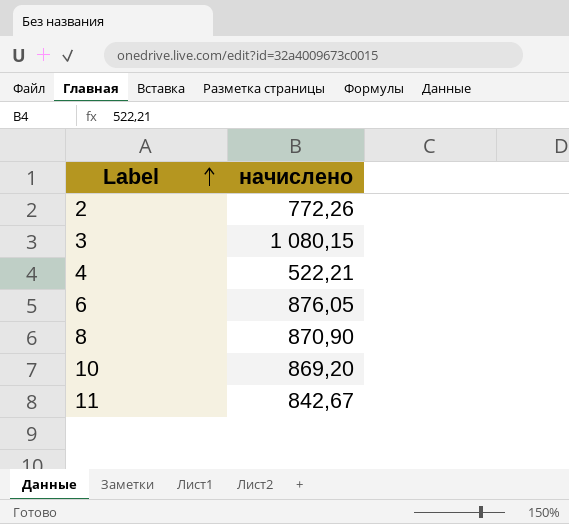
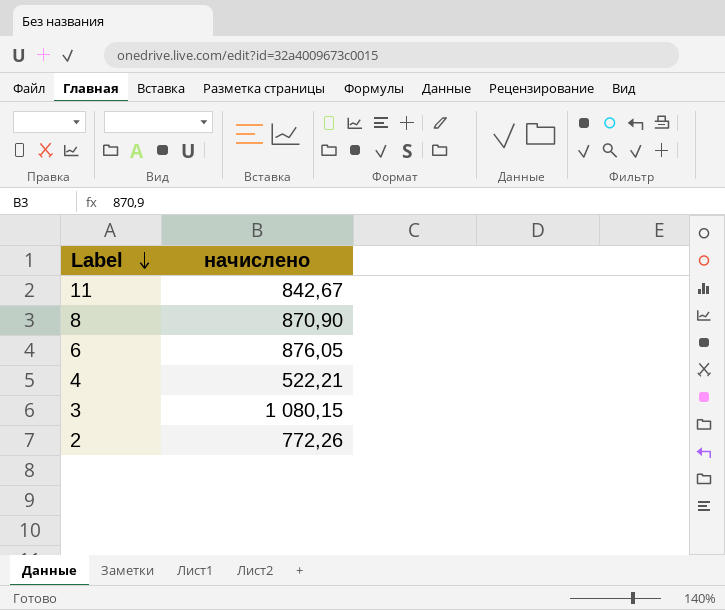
row order: Label ascending -> Label descending
row 10: 869,20 -> none

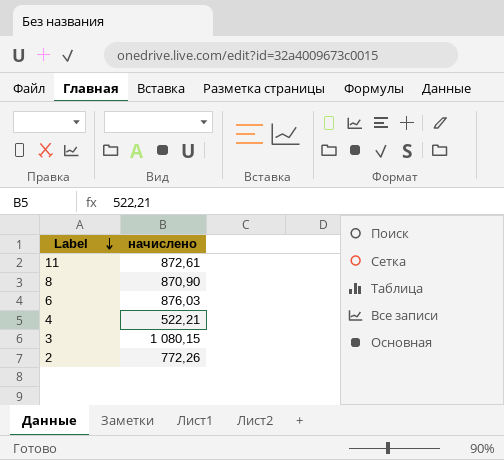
11 | начислено: 842,67 -> 872,61
6 | начислено: 876,05 -> 876,03

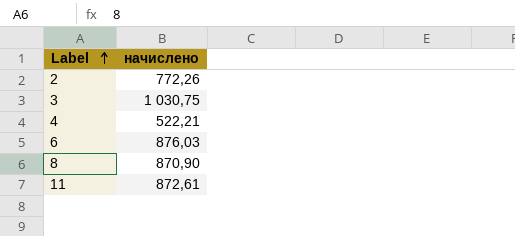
row order: Label descending -> Label ascending
3 | начислено: 1 080,15 -> 1 030,75

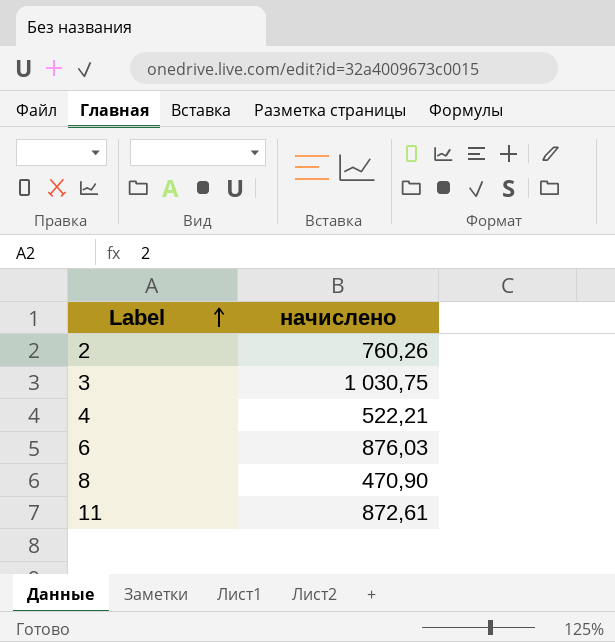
2 | начислено: 772,26 -> 760,26
8 | начислено: 870,90 -> 470,90

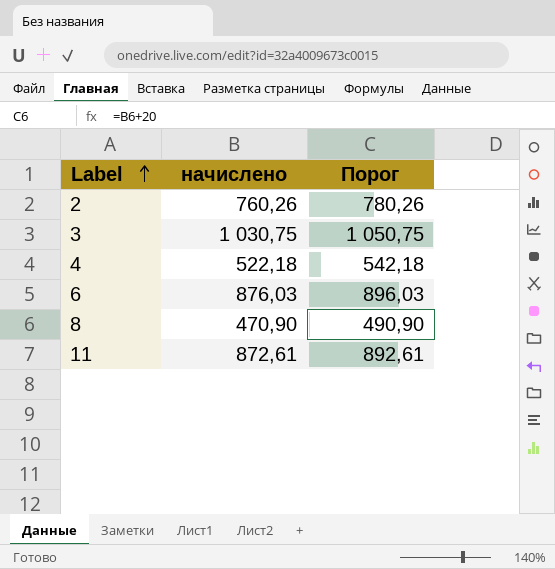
column Порог | formula: none -> [начислено] + 20
4 | начислено: 522,21 -> 522,18

